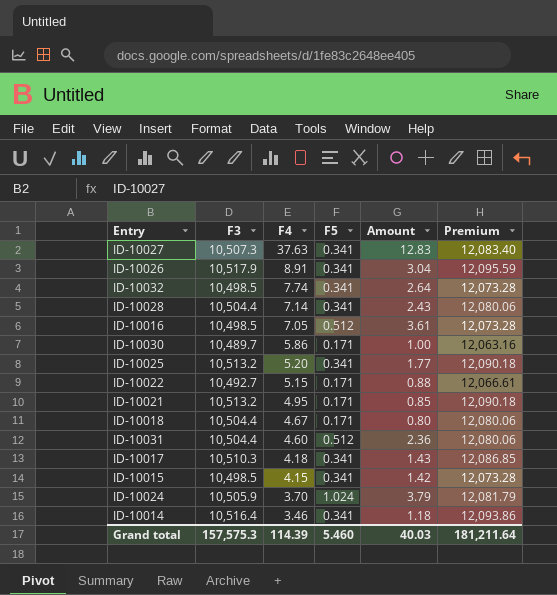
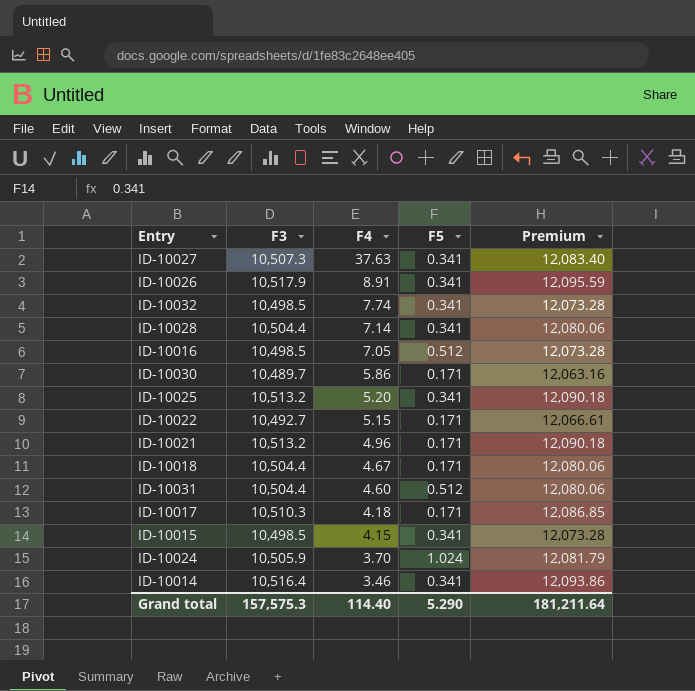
column Amount | formula: [F4] * [F5] -> none
ID-10021 | F4: 4.95 -> 4.96
ID-10017 | F5: 0.341 -> 0.171
Grand total | F4: 114.39 -> 114.40
Grand total | F5: 5.460 -> 5.290

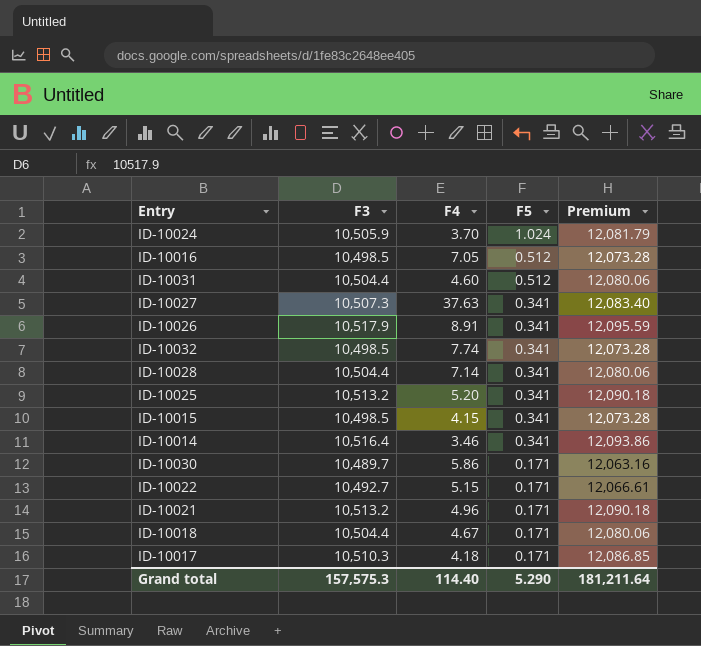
row order: F4 descending -> F5 descending

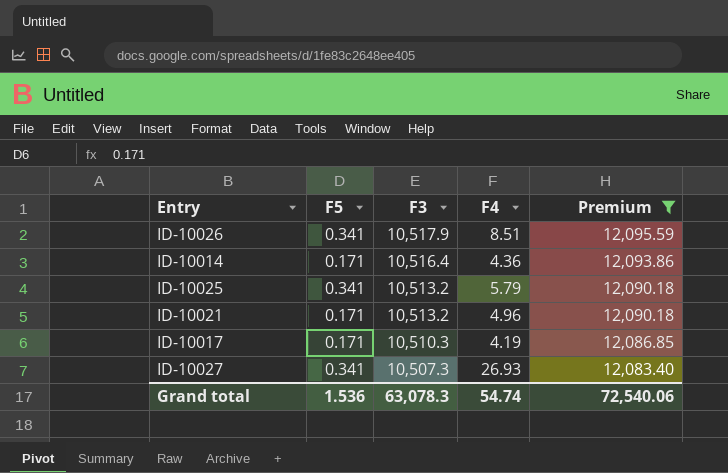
filter: none -> Premium >= 12,083.40
row order: F5 descending -> F3 descending
column F5 | position: 4 -> 2
ID-10026 | F4: 8.91 -> 8.51
ID-10014 | F5: 0.341 -> 0.171
ID-10014 | F4: 3.46 -> 4.36
ID-10025 | F4: 5.20 -> 5.79
ID-10017 | F4: 4.18 -> 4.19
ID-10027 | F4: 37.63 -> 26.93
Grand total | F5: 5.290 -> 1.536
Grand total | F3: 157,575.3 -> 63,078.3
Grand total | F4: 114.40 -> 54.74
Grand total | Premium: 181,211.64 -> 72,540.06

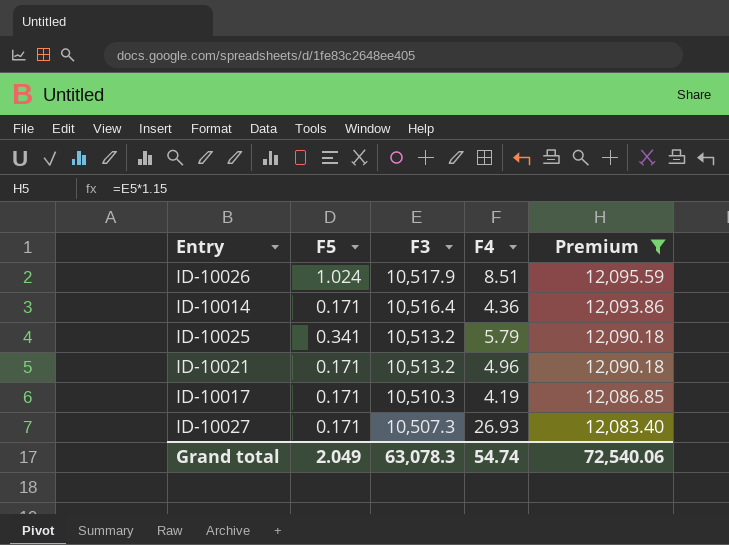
ID-10026 | F5: 0.341 -> 1.024
ID-10027 | F5: 0.341 -> 0.171
Grand total | F5: 1.536 -> 2.049

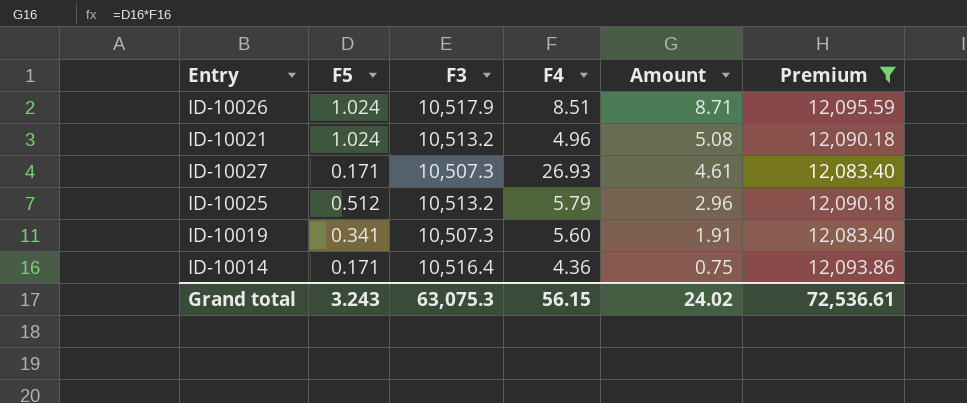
row order: F3 descending -> Amount descending
column Amount | formula: none -> [F5] * [F4]
row ID-10017: 0.171 | 10,510.3 | 4.19 | 12,086.85 -> none
ID-10021 | F5: 0.171 -> 1.024
ID-10025 | F5: 0.341 -> 0.512
row ID-10019: none -> 0.341 | 10,507.3 | 5.60 | 1.91 | 12,083.40
Grand total | F5: 2.049 -> 3.243
Grand total | F3: 63,078.3 -> 63,075.3
Grand total | F4: 54.74 -> 56.15
Grand total | Premium: 72,540.06 -> 72,536.61

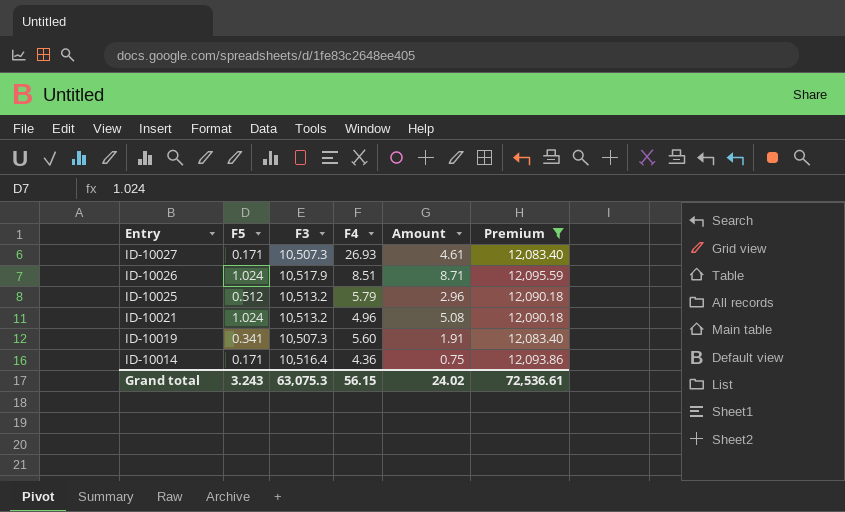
row order: Amount descending -> Entry descending

